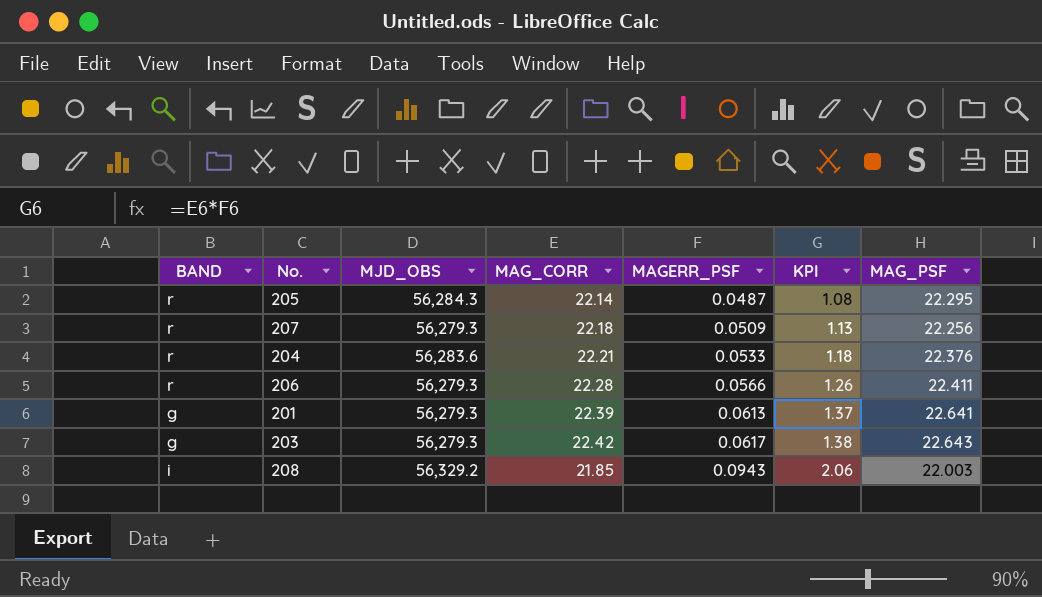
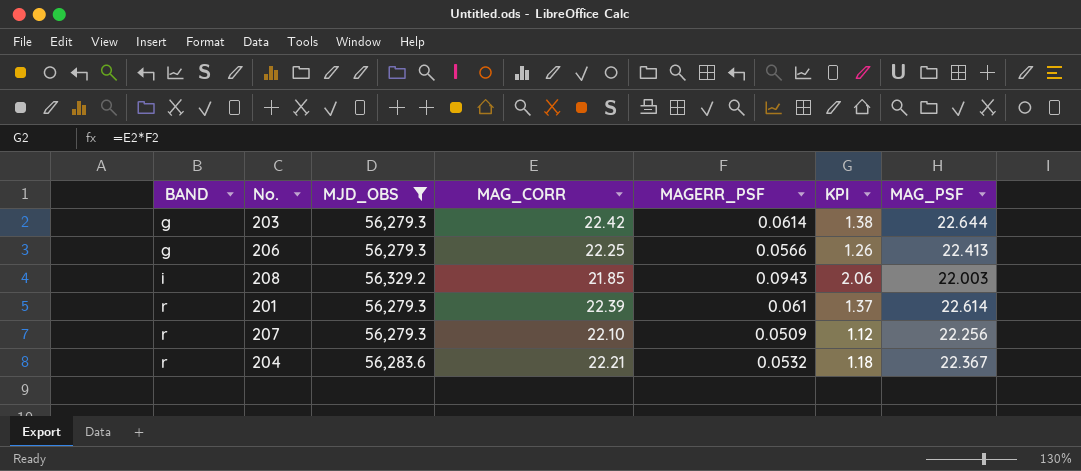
filter: none -> MJD_OBS != 56,284.3
row order: MAGERR_PSF ascending -> BAND ascending
203 | MAGERR_PSF: 0.0617 -> 0.0614
203 | MAG_PSF: 22.643 -> 22.644
206 | BAND: r -> g
206 | MAG_CORR: 22.28 -> 22.25
206 | MAG_PSF: 22.411 -> 22.413
201 | BAND: g -> r
201 | MAGERR_PSF: 0.0613 -> 0.061
201 | MAG_PSF: 22.641 -> 22.614
207 | MAG_CORR: 22.18 -> 22.10
207 | KPI: 1.13 -> 1.12
204 | MAGERR_PSF: 0.0533 -> 0.0532
204 | MAG_PSF: 22.376 -> 22.367

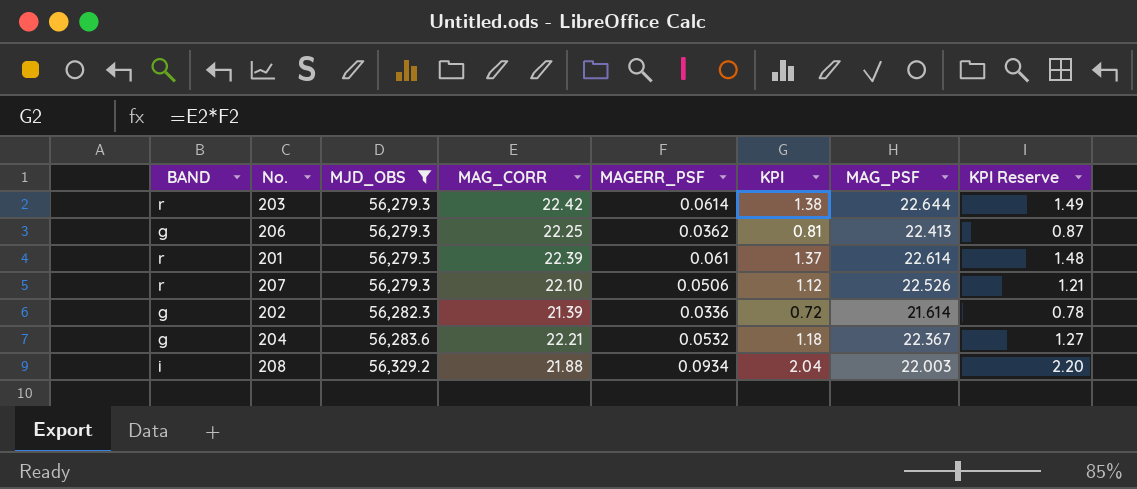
row order: BAND ascending -> MJD_OBS ascending
column KPI Reserve | formula: none -> [KPI] * 1.08
203 | BAND: g -> r
206 | MAGERR_PSF: 0.0566 -> 0.0362
206 | KPI: 1.26 -> 0.81
207 | MAGERR_PSF: 0.0509 -> 0.0506
207 | MAG_PSF: 22.256 -> 22.526
row 202: none -> g | 56,282.3 | 21.39 | 0.0336 | 0.72 | 21.614 | 0.78
204 | BAND: r -> g
208 | MAG_CORR: 21.85 -> 21.88
208 | MAGERR_PSF: 0.0943 -> 0.0934
208 | KPI: 2.06 -> 2.04

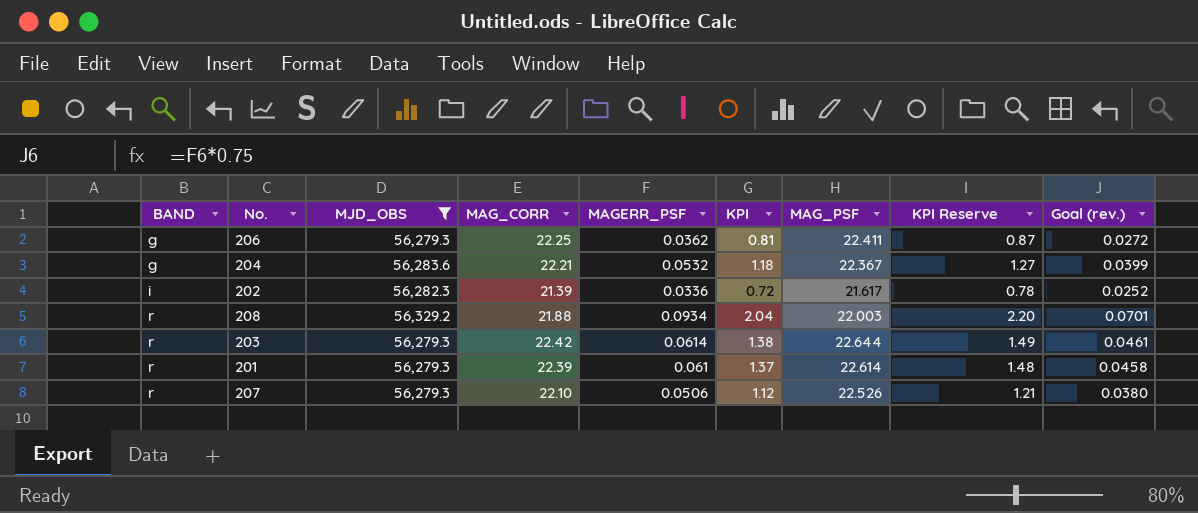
row order: MJD_OBS ascending -> BAND ascending
column Goal (rev.) | formula: none -> [MAGERR_PSF] * 0.75
206 | MAG_PSF: 22.413 -> 22.411
202 | BAND: g -> i
202 | MAG_PSF: 21.614 -> 21.617
208 | BAND: i -> r

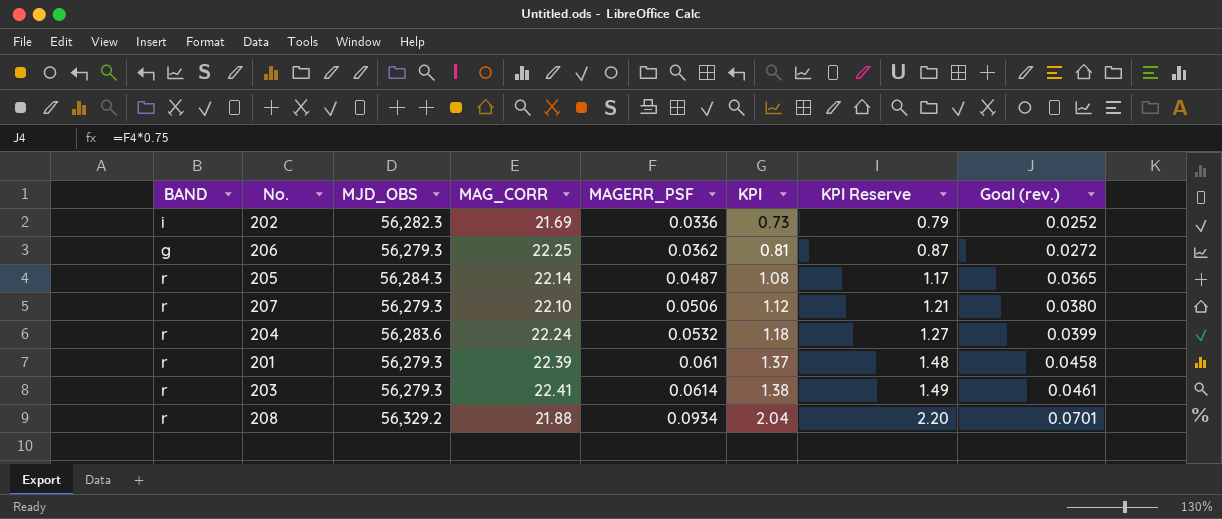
filter: MJD_OBS != 56,284.3 -> none
row order: BAND ascending -> MAGERR_PSF ascending
column MAG_PSF | position: 7 -> none
202 | MAG_CORR: 21.39 -> 21.69
202 | KPI: 0.72 -> 0.73
202 | KPI Reserve: 0.78 -> 0.79
204 | BAND: g -> r
204 | MAG_CORR: 22.21 -> 22.24
203 | MAG_CORR: 22.42 -> 22.41

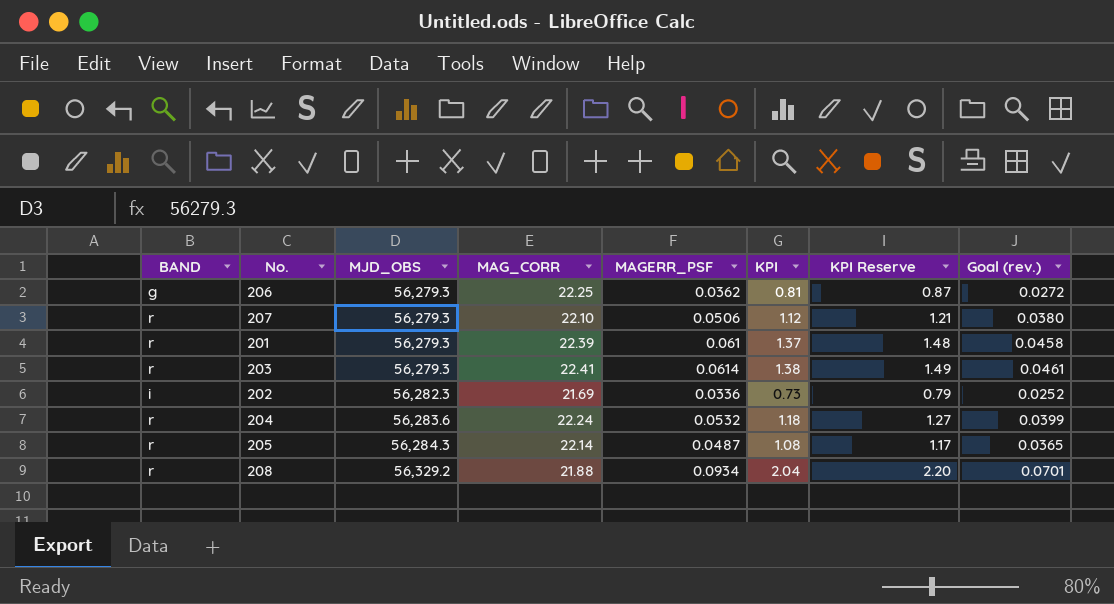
row order: MAGERR_PSF ascending -> MJD_OBS ascending

